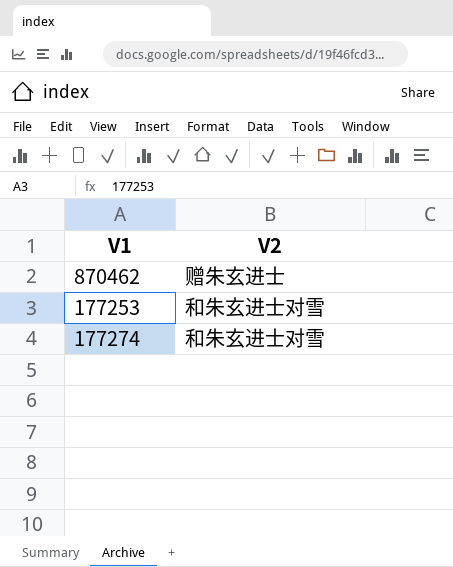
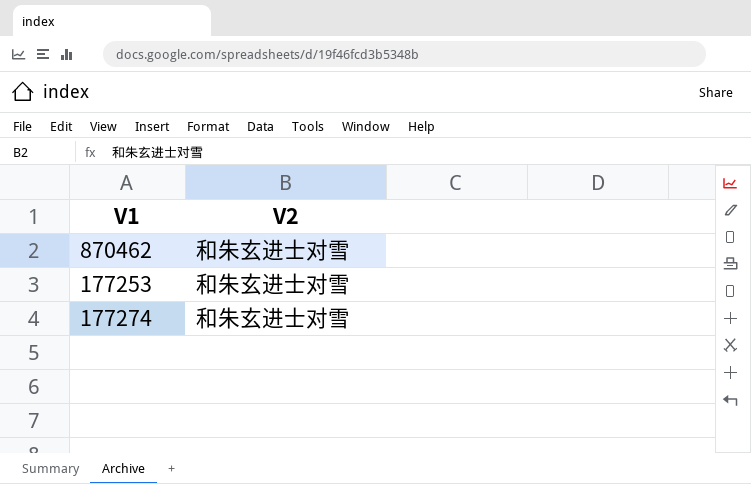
870462 | V2: 赠朱玄进士 -> 和朱玄进士对雪

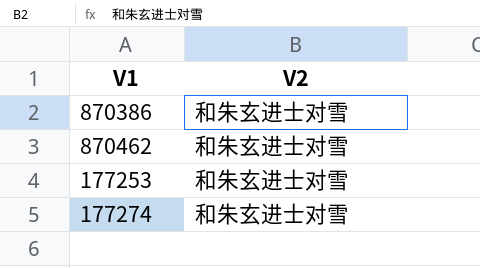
row 870386: none -> 和朱玄进士对雪

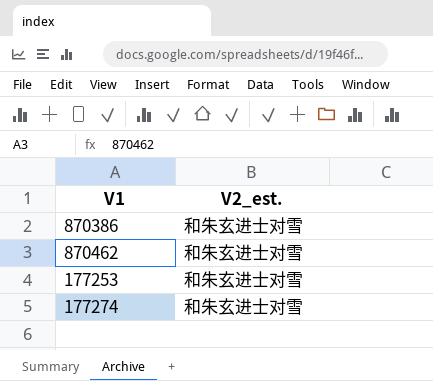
column name: V2 -> V2_est.

